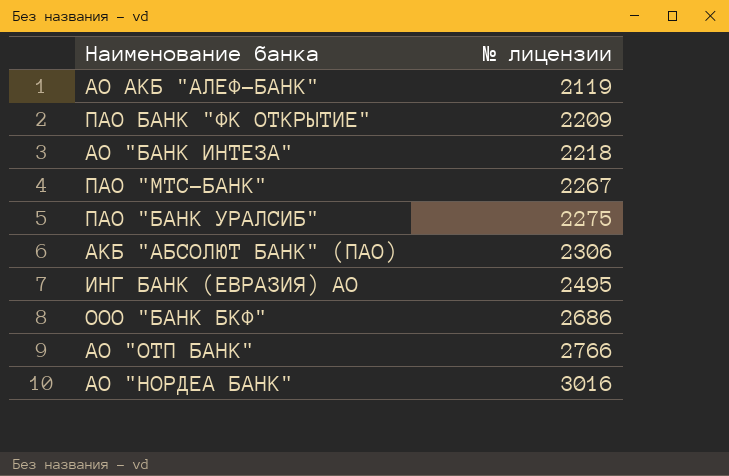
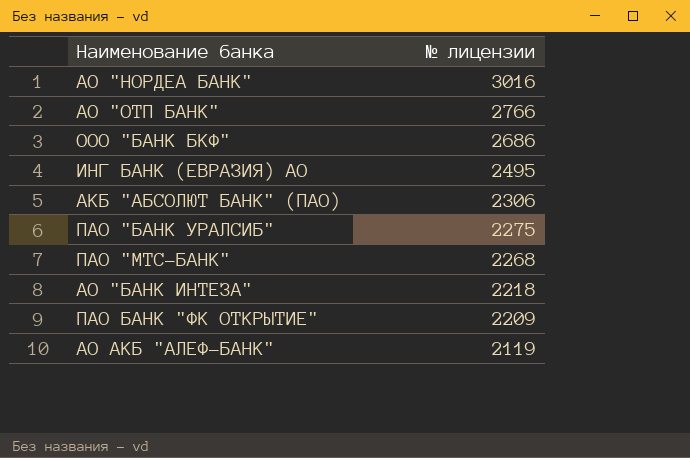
row order: № лицензии ascending -> № лицензии descending
ПАО "МТС-БАНК" | № лицензии: 2267 -> 2268

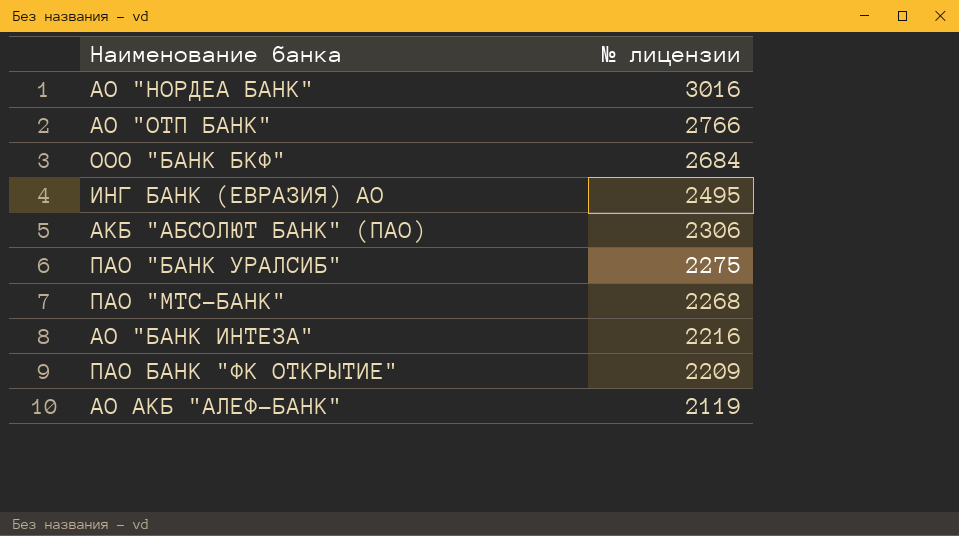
ООО "БАНК БКФ" | № лицензии: 2686 -> 2684
АО "БАНК ИНТЕЗА" | № лицензии: 2218 -> 2216

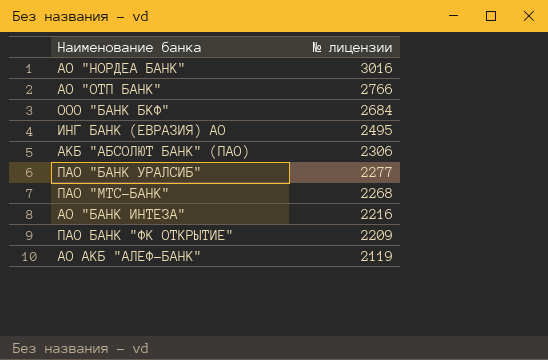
ПАО "БАНК УРАЛСИБ" | № лицензии: 2275 -> 2277

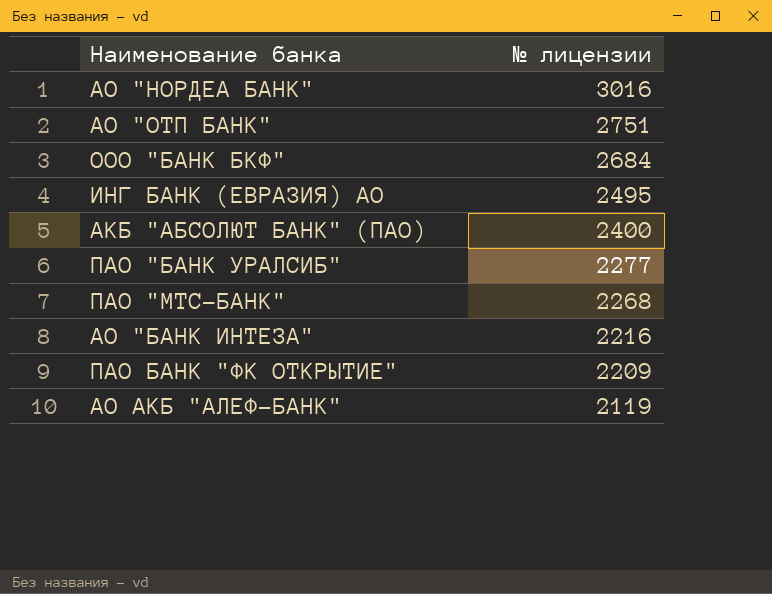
АО "ОТП БАНК" | № лицензии: 2766 -> 2751
АКБ "АБСОЛЮТ БАНК" (ПАО) | № лицензии: 2306 -> 2400

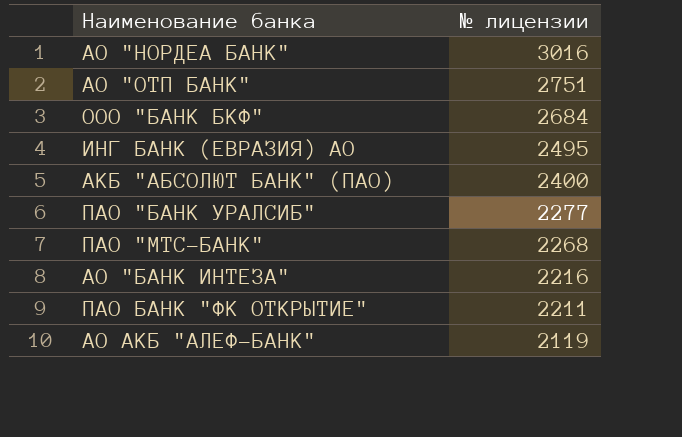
ПАО БАНК "ФК ОТКРЫТИЕ" | № лицензии: 2209 -> 2211

